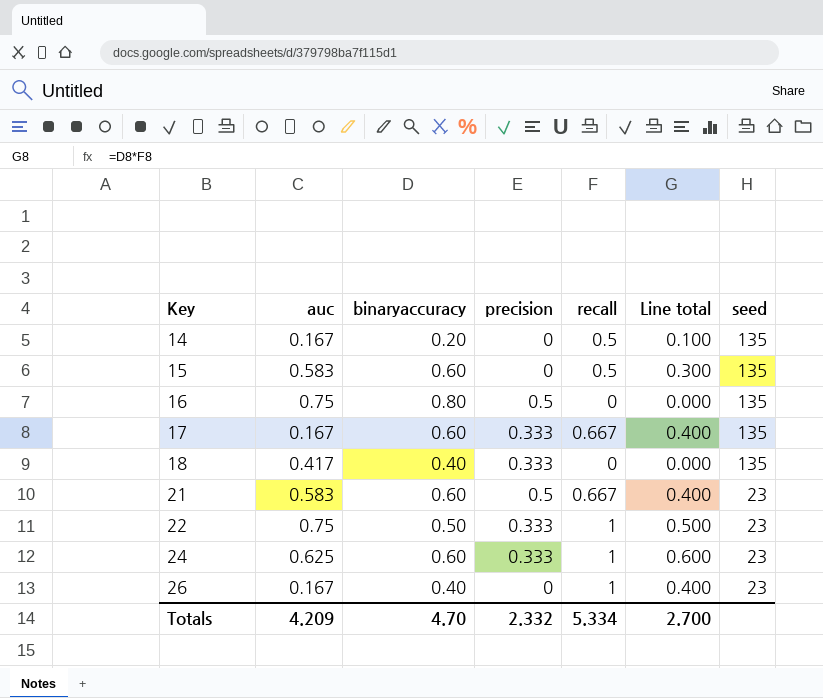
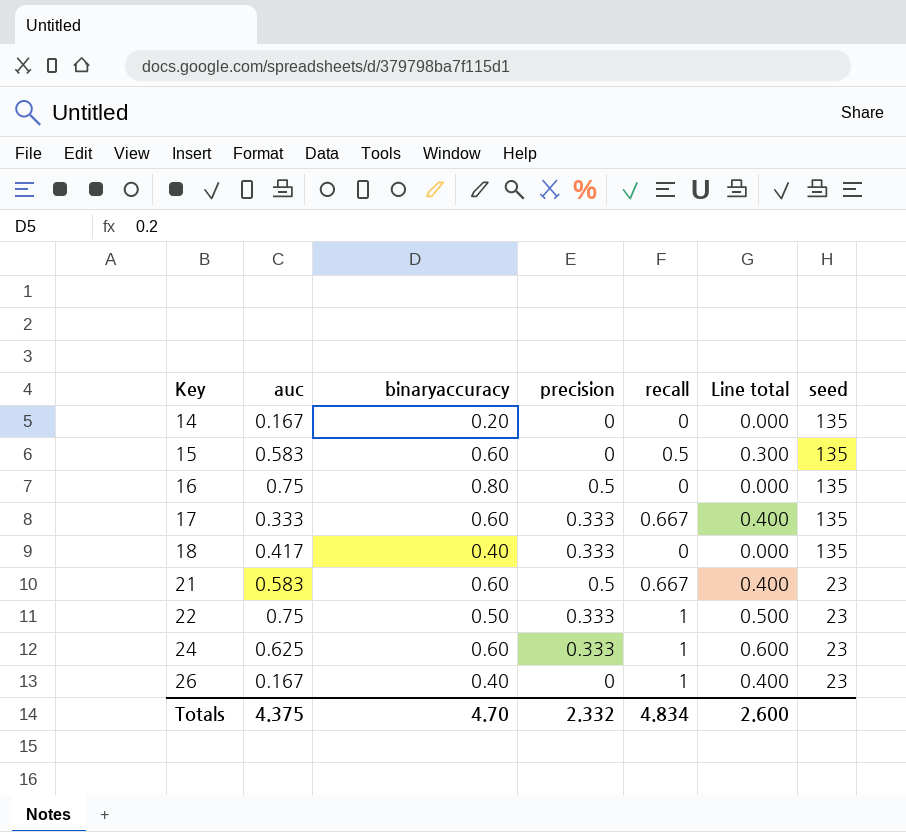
14 | recall: 0.5 -> 0
14 | Line total: 0.100 -> 0.000
17 | auc: 0.167 -> 0.333
Totals | auc: 4.209 -> 4.375
Totals | recall: 5.334 -> 4.834
Totals | Line total: 2.700 -> 2.600

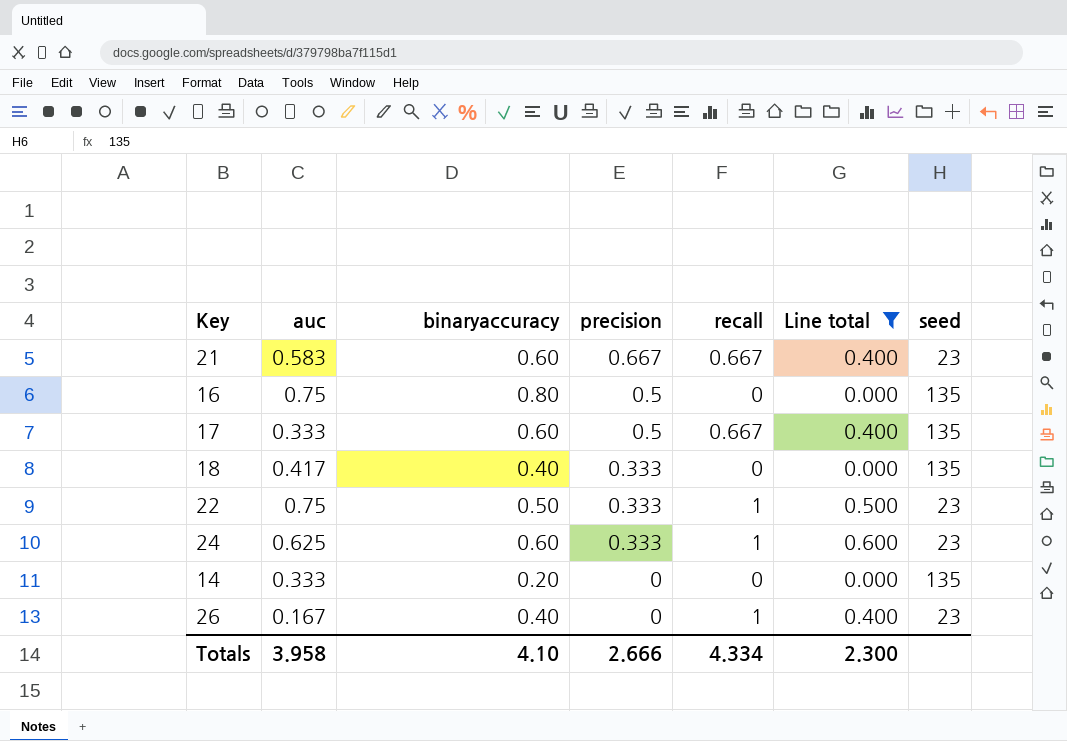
filter: none -> Line total != 0.300
row order: Key ascending -> precision descending
21 | precision: 0.5 -> 0.667
17 | precision: 0.333 -> 0.5
14 | auc: 0.167 -> 0.333
Totals | auc: 4.375 -> 3.958
Totals | binaryaccuracy: 4.70 -> 4.10
Totals | precision: 2.332 -> 2.666
Totals | recall: 4.834 -> 4.334
Totals | Line total: 2.600 -> 2.300

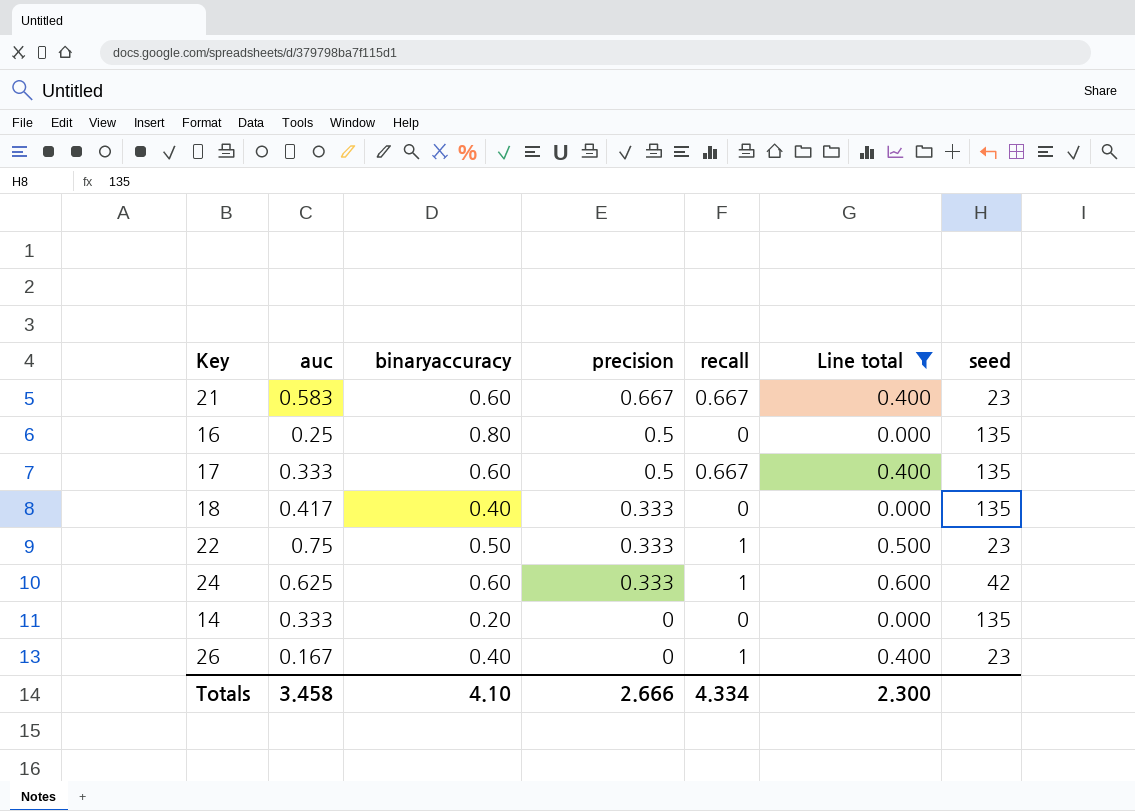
16 | auc: 0.75 -> 0.25
24 | seed: 23 -> 42
Totals | auc: 3.958 -> 3.458

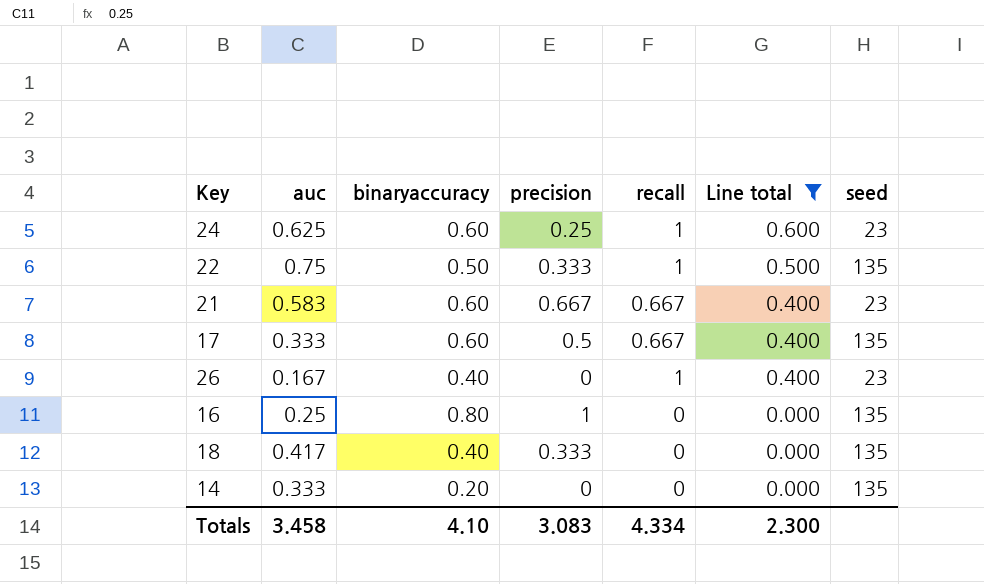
row order: precision descending -> Line total descending
24 | precision: 0.333 -> 0.25
24 | seed: 42 -> 23
22 | seed: 23 -> 135
16 | precision: 0.5 -> 1
Totals | precision: 2.666 -> 3.083

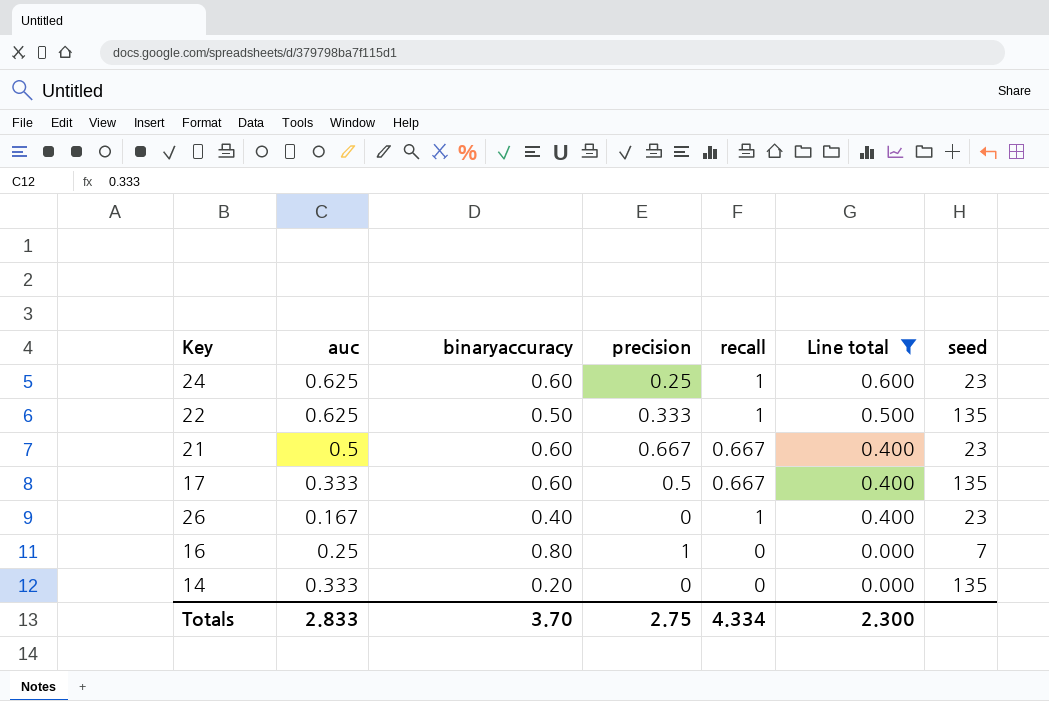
row 18: 0.417 | 0.40 | 0.333 | 0 | 0.000 | 135 -> none
22 | auc: 0.75 -> 0.625
21 | auc: 0.583 -> 0.5
16 | seed: 135 -> 7
Totals | auc: 3.458 -> 2.833
Totals | binaryaccuracy: 4.10 -> 3.70
Totals | precision: 3.083 -> 2.75

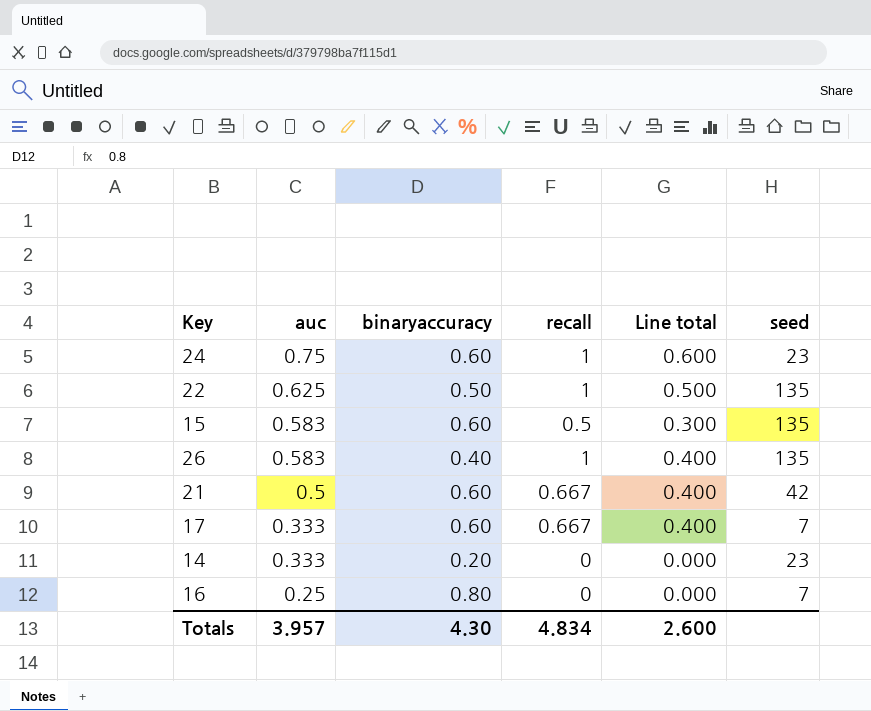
filter: Line total != 0.300 -> none
row order: Line total descending -> auc descending
column precision | position: 4 -> none
24 | auc: 0.625 -> 0.75
26 | auc: 0.167 -> 0.583
26 | seed: 23 -> 135
21 | seed: 23 -> 42
17 | seed: 135 -> 7
14 | seed: 135 -> 23
Totals | auc: 2.833 -> 3.957
Totals | binaryaccuracy: 3.70 -> 4.30
Totals | recall: 4.334 -> 4.834
Totals | Line total: 2.300 -> 2.600

